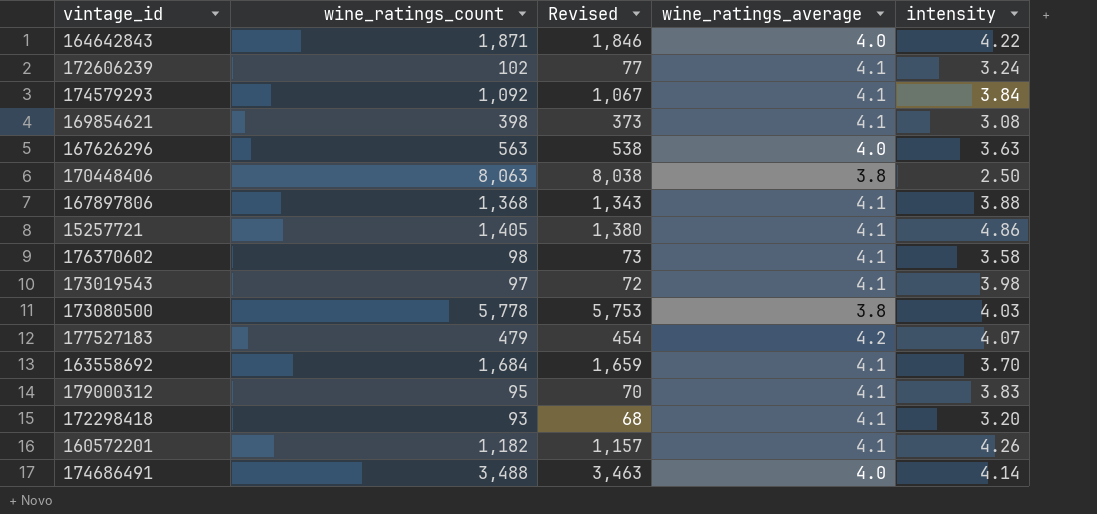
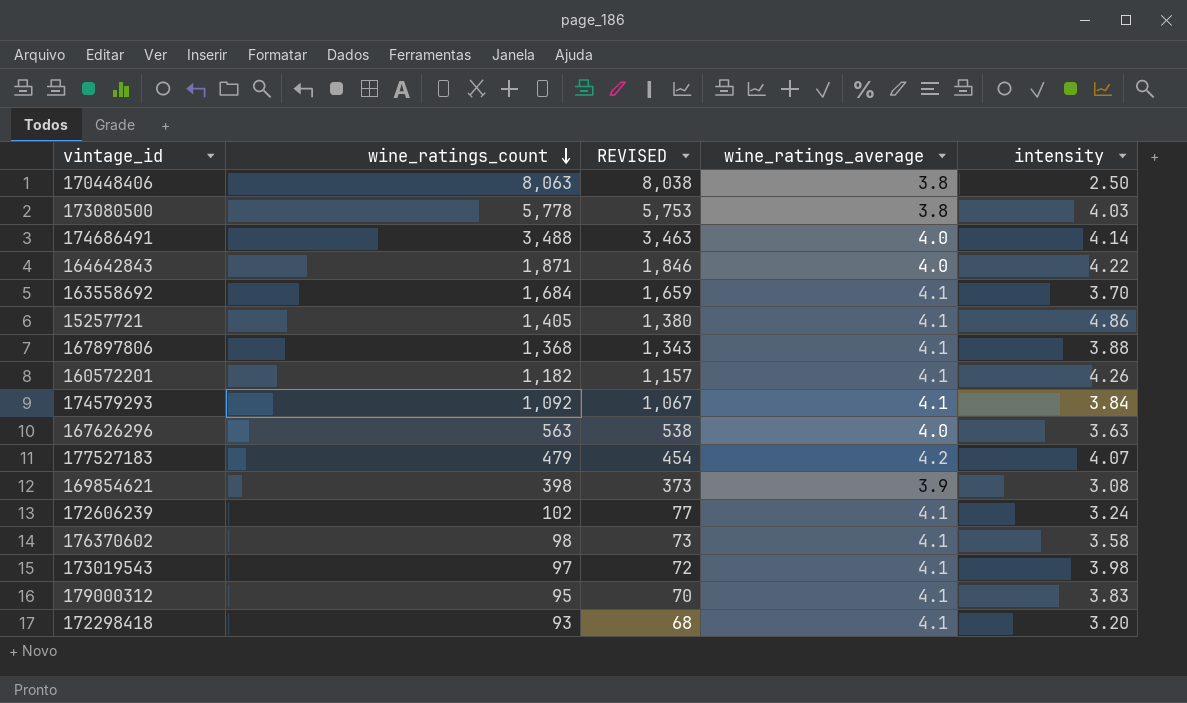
row order: none -> wine_ratings_count descending
column name: Revised -> REVISED
169854621 | wine_ratings_average: 4.1 -> 3.9

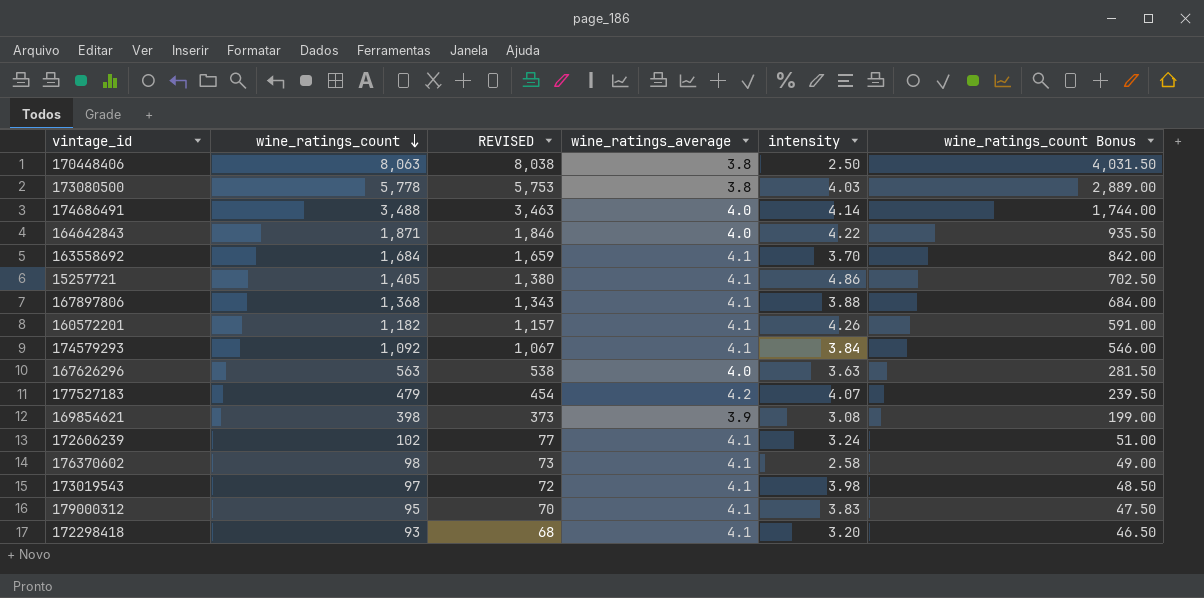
column wine_ratings_count Bonus | formula: none -> [wine_ratings_count] * 0.5
176370602 | intensity: 3.58 -> 2.58

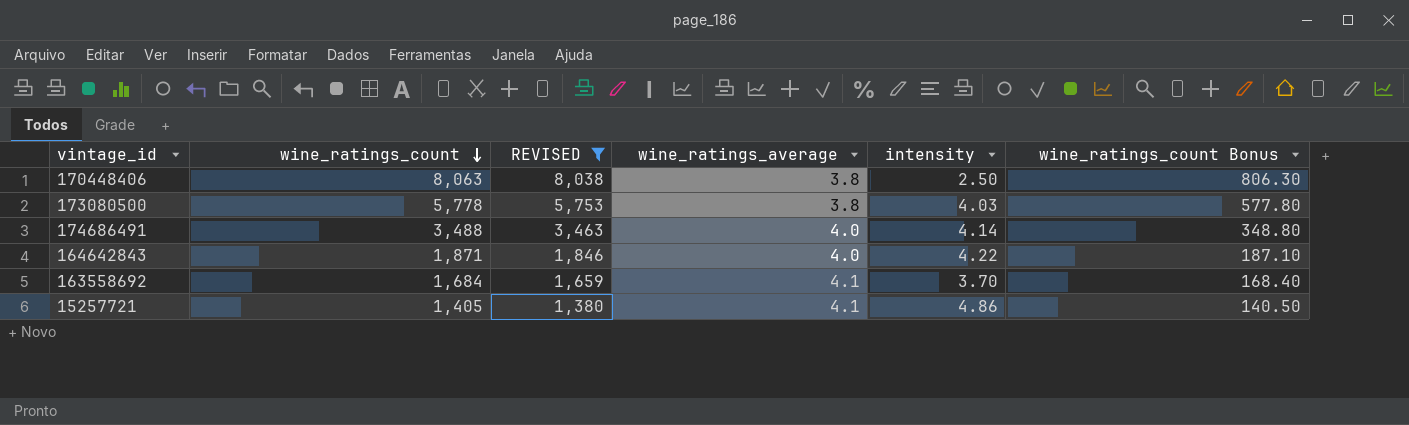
filter: none -> REVISED >= 1,380
column wine_ratings_count Bonus | formula: [wine_ratings_count] * 0.5 -> [wine_ratings_count] * 0.1

